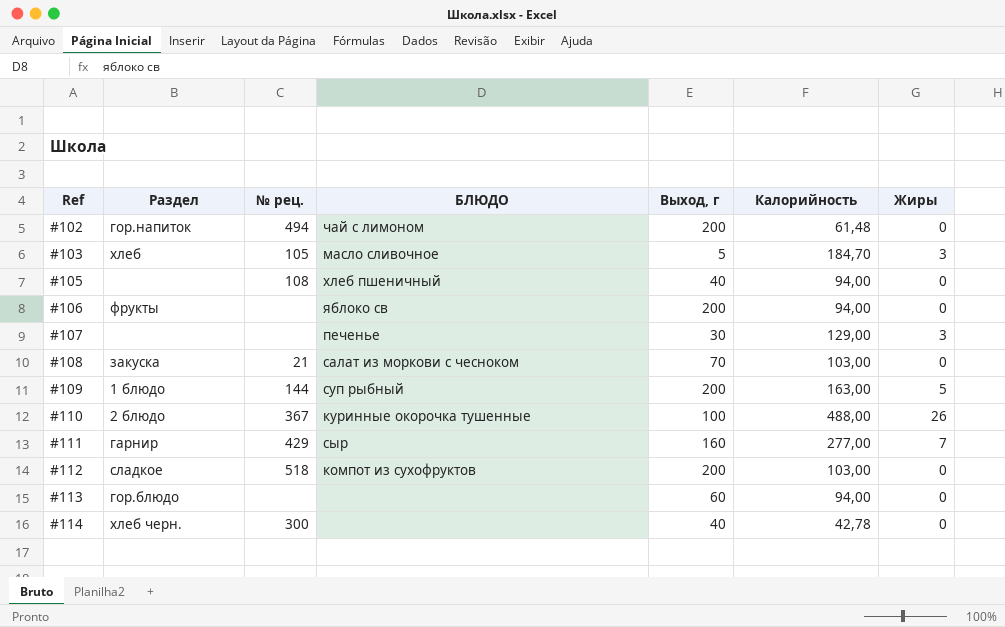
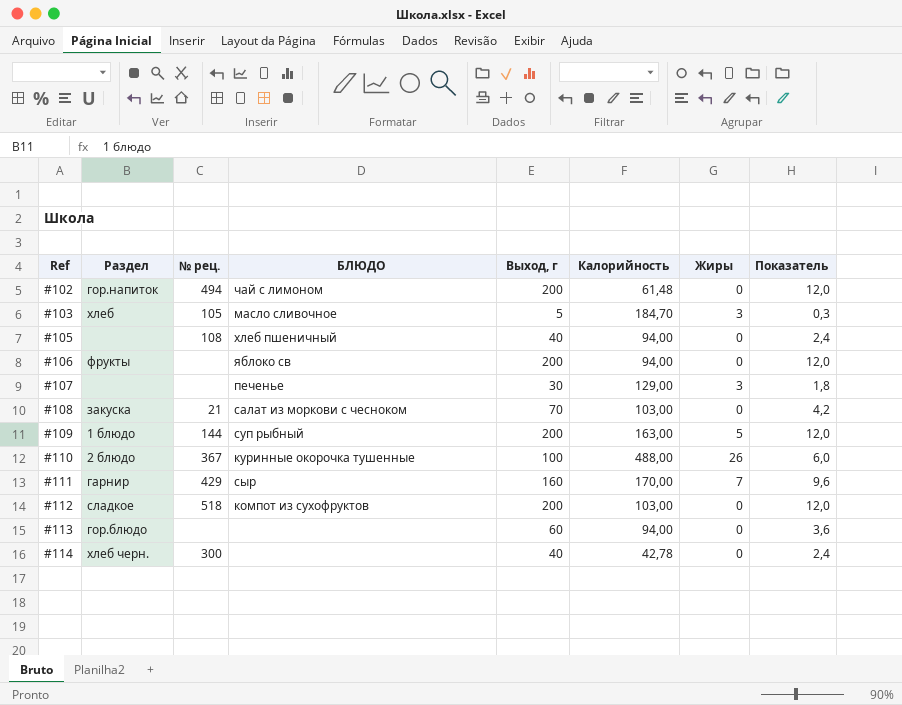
column Показатель | formula: none -> [Выход, г] * 0,06
#111 | Калорийность: 277,00 -> 170,00

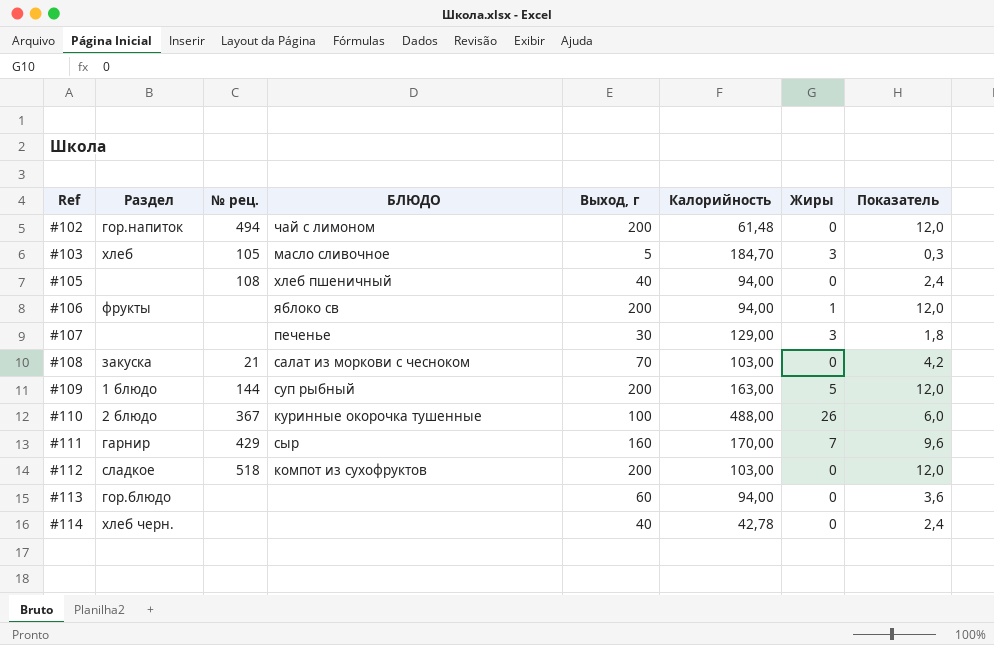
#106 | Жиры: 0 -> 1
#114 | № рец.: 300 -> none

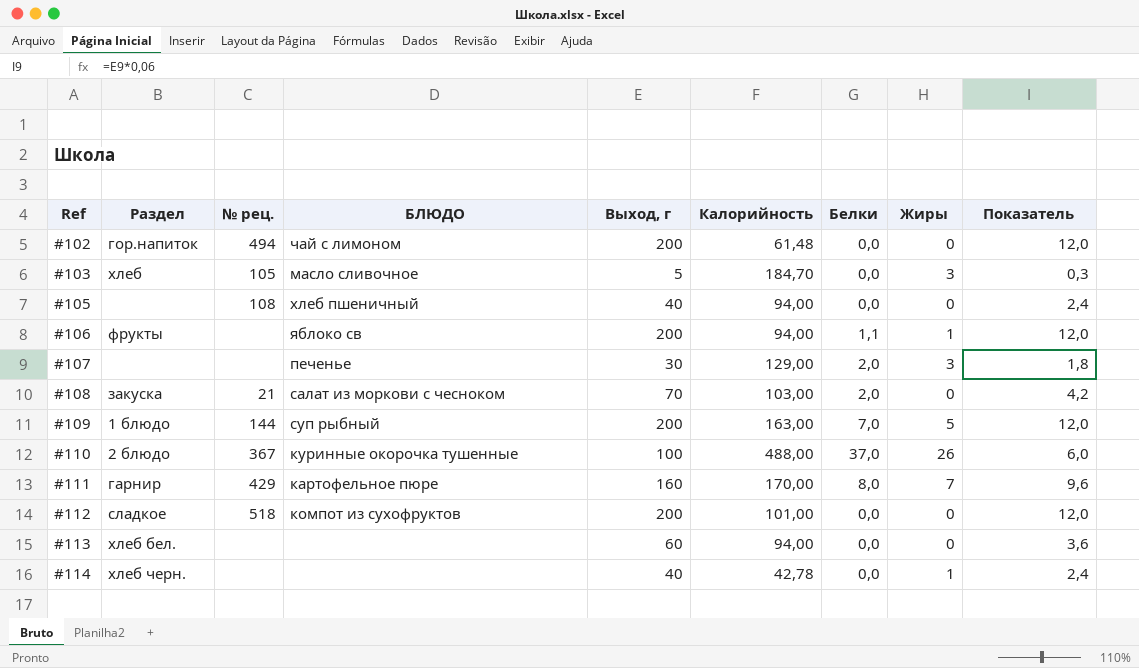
column Белки | position: none -> 7
#111 | БЛЮДО: сыр -> картофельное пюре
#112 | Калорийность: 103,00 -> 101,00
#113 | Раздел: гор.блюдо -> хлеб бел.
#114 | Жиры: 0 -> 1

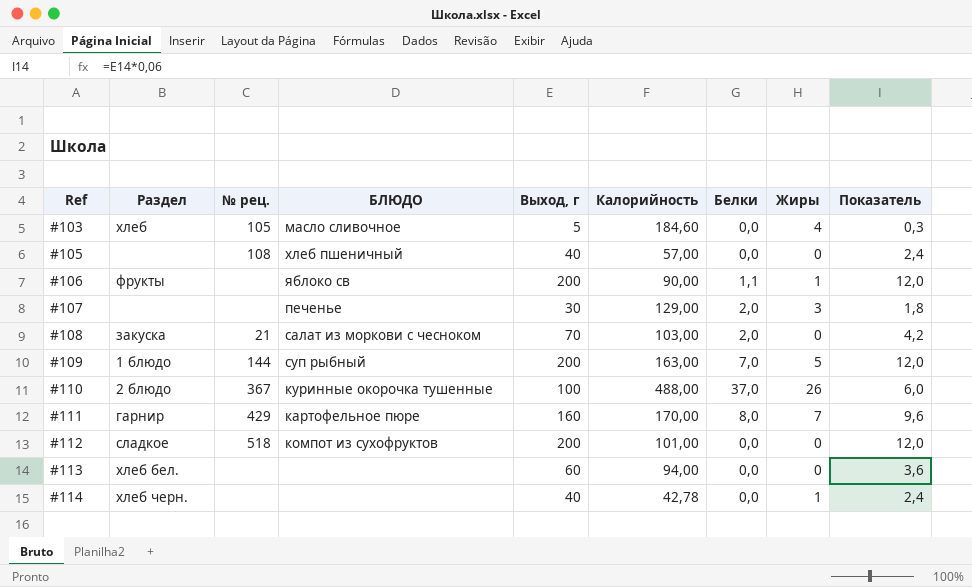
row #102: гор.напиток | 494 | чай с лимоном | 200 | 61,48 | 0,0 | 0 | 12,0 -> none
#103 | Калорийность: 184,70 -> 184,60
#103 | Жиры: 3 -> 4
#105 | Калорийность: 94,00 -> 57,00
#106 | Калорийность: 94,00 -> 90,00

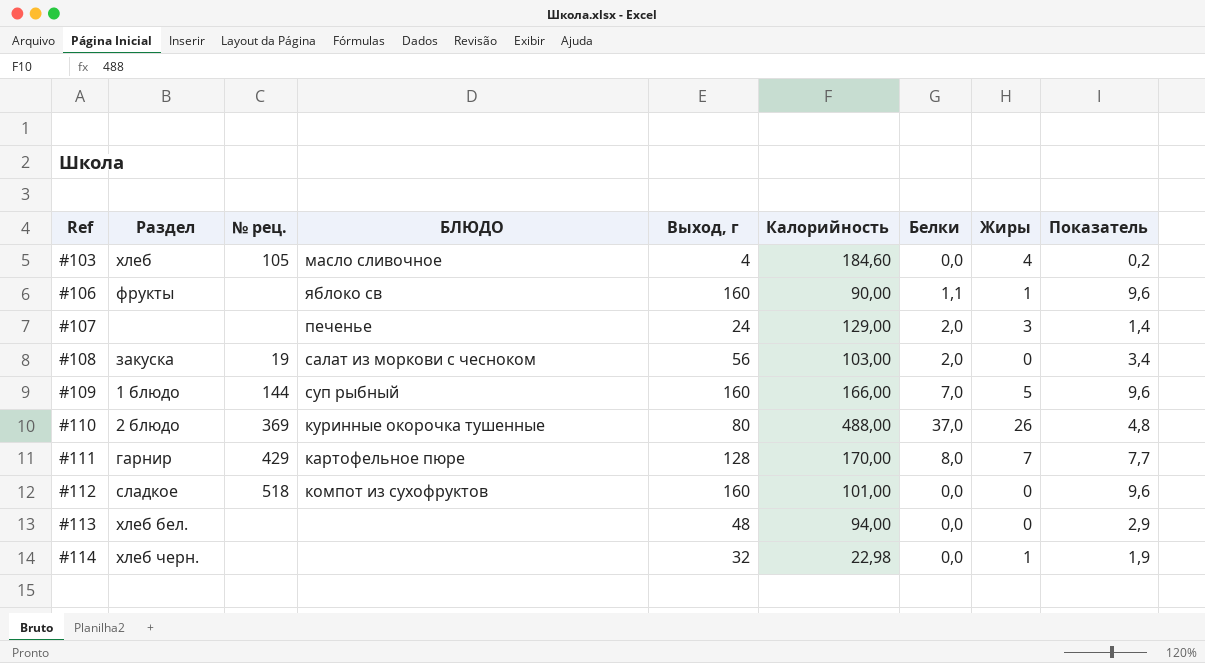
row #105: none | 108 | хлеб пшеничный | 40 | 57,00 | 0,0 | 0 | 2,4 -> none
#103 | Выход, г: 5 -> 4
#103 | Показатель: 0,3 -> 0,2
#106 | Выход, г: 200 -> 160
#106 | Показатель: 12,0 -> 9,6
#107 | Выход, г: 30 -> 24
#107 | Показатель: 1,8 -> 1,4
#108 | № рец.: 21 -> 19
#108 | Выход, г: 70 -> 56
#108 | Показатель: 4,2 -> 3,4
#109 | Выход, г: 200 -> 160
#109 | Калорийность: 163,00 -> 166,00
#109 | Показатель: 12,0 -> 9,6
#110 | № рец.: 367 -> 369
#110 | Выход, г: 100 -> 80
#110 | Показатель: 6,0 -> 4,8
#111 | Выход, г: 160 -> 128
#111 | Показатель: 9,6 -> 7,7
#112 | Выход, г: 200 -> 160
#112 | Показатель: 12,0 -> 9,6
#113 | Выход, г: 60 -> 48
#113 | Показатель: 3,6 -> 2,9
#114 | Выход, г: 40 -> 32
#114 | Калорийность: 42,78 -> 22,98
#114 | Показатель: 2,4 -> 1,9

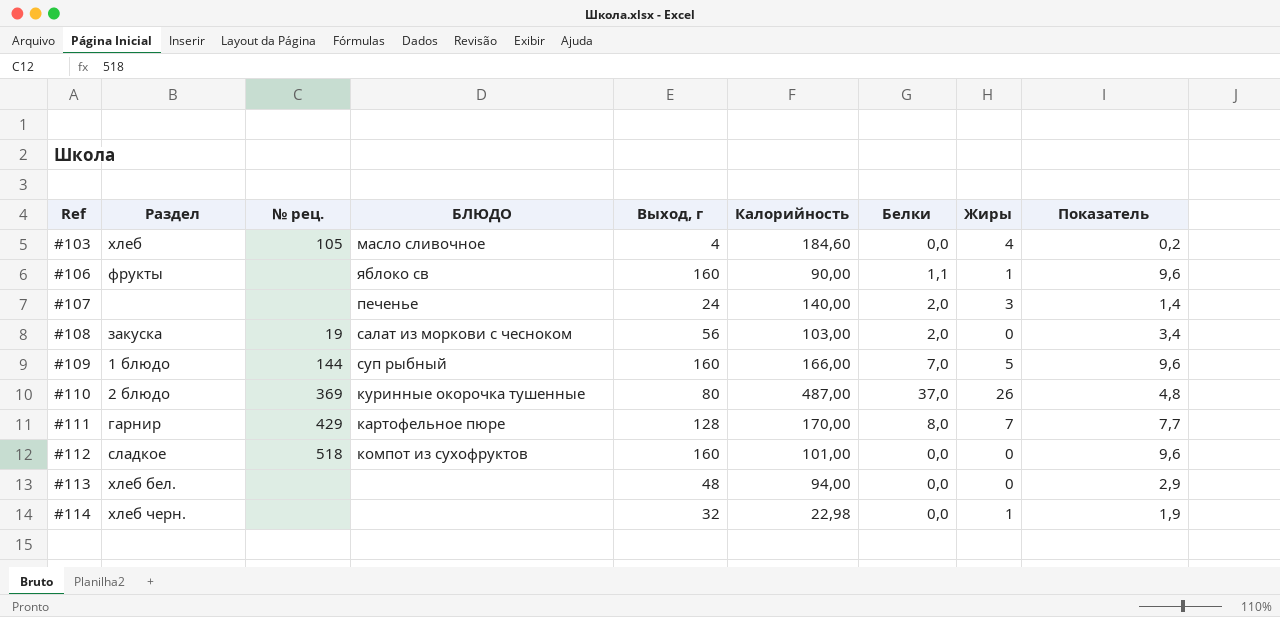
#107 | Калорийность: 129,00 -> 140,00
#110 | Калорийность: 488,00 -> 487,00

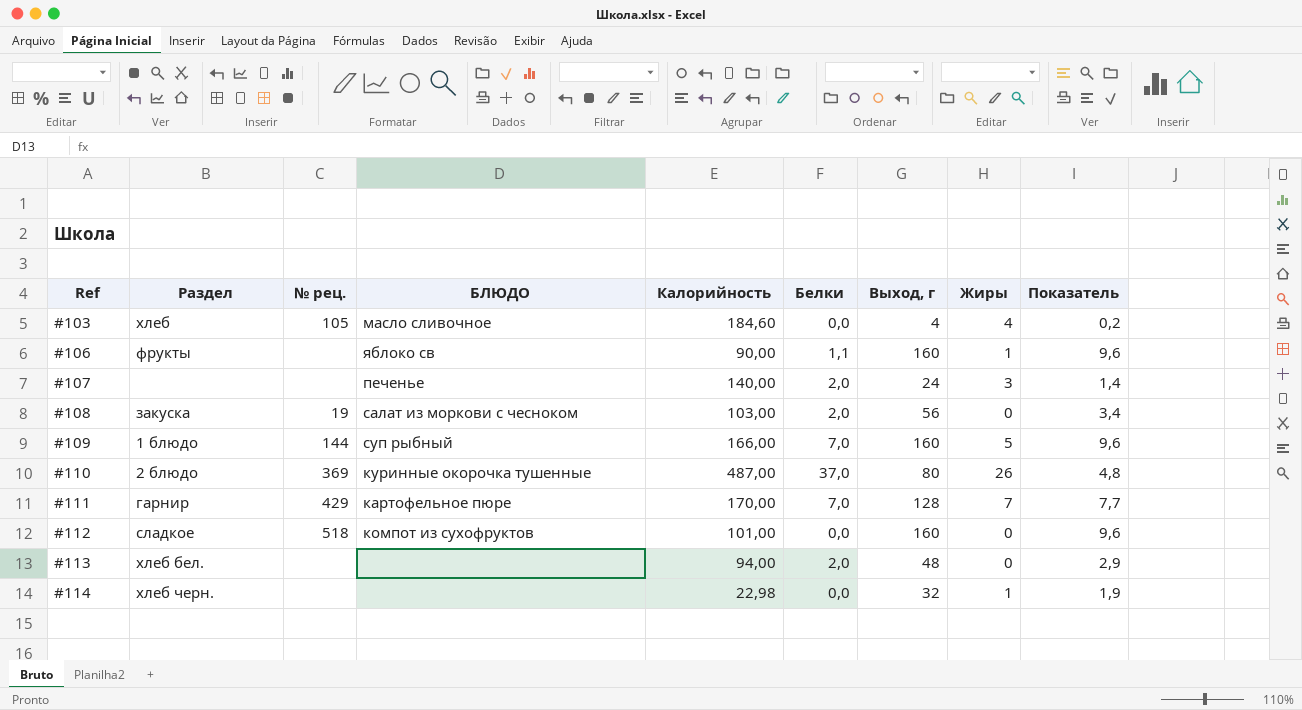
column Выход, г | position: 5 -> 7
#111 | Белки: 8,0 -> 7,0
#113 | Белки: 0,0 -> 2,0

